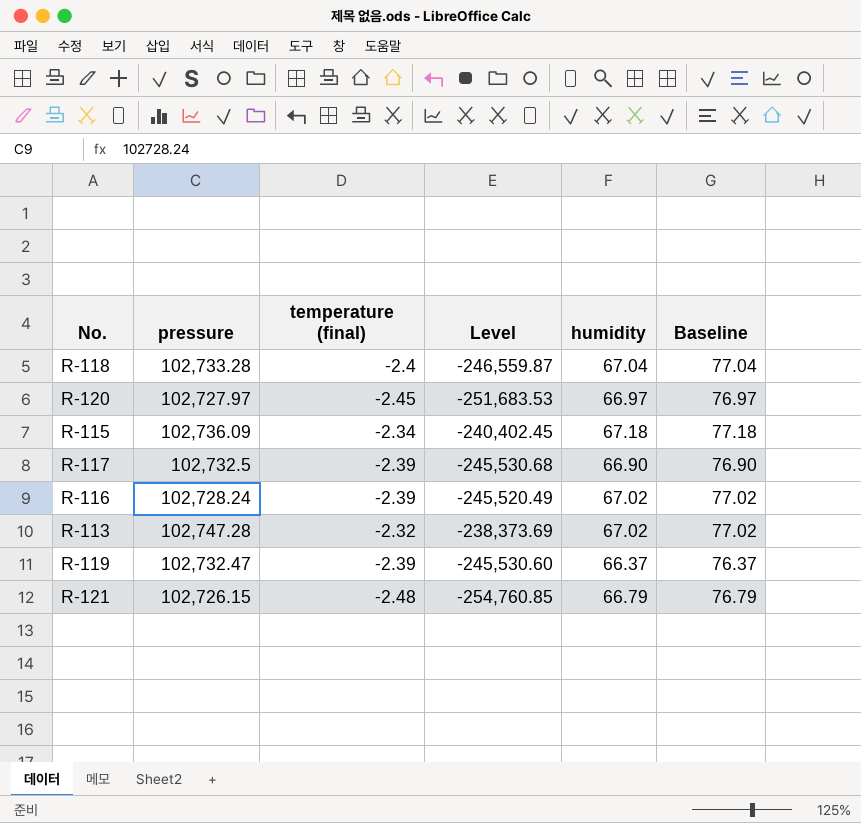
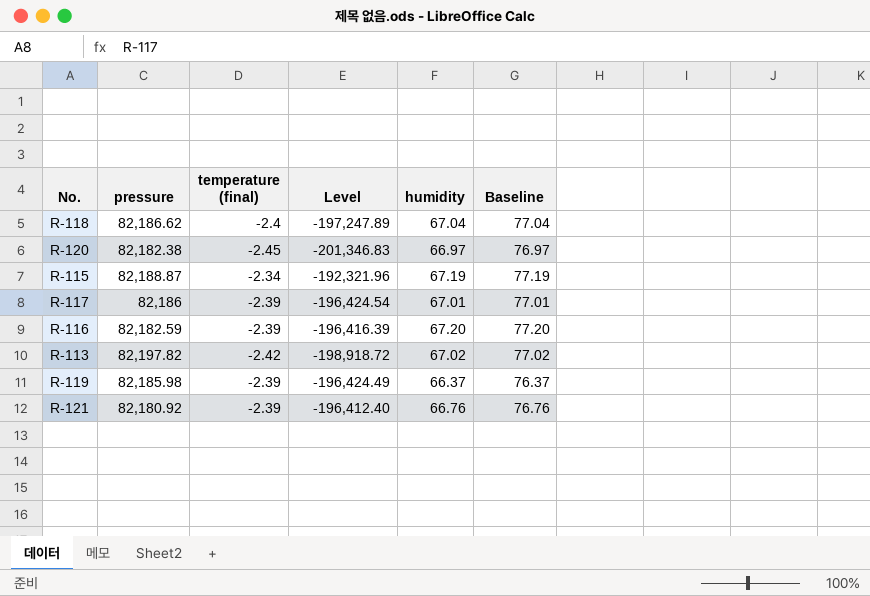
R-118 | pressure: 102,733.28 -> 82,186.62
R-118 | Level: -246,559.87 -> -197,247.89
R-120 | pressure: 102,727.97 -> 82,182.38
R-120 | Level: -251,683.53 -> -201,346.83
R-115 | pressure: 102,736.09 -> 82,188.87
R-115 | Level: -240,402.45 -> -192,321.96
R-115 | humidity: 67.18 -> 67.19
R-115 | Baseline: 77.18 -> 77.19
R-117 | pressure: 102,732.5 -> 82,186
R-117 | Level: -245,530.68 -> -196,424.54
R-117 | humidity: 66.90 -> 67.01
R-117 | Baseline: 76.90 -> 77.01
R-116 | pressure: 102,728.24 -> 82,182.59
R-116 | Level: -245,520.49 -> -196,416.39
R-116 | humidity: 67.02 -> 67.20
R-116 | Baseline: 77.02 -> 77.20
R-113 | pressure: 102,747.28 -> 82,197.82
R-113 | temperature (final): -2.32 -> -2.42
R-113 | Level: -238,373.69 -> -198,918.72
R-119 | pressure: 102,732.47 -> 82,185.98
R-119 | Level: -245,530.60 -> -196,424.49
R-121 | pressure: 102,726.15 -> 82,180.92
R-121 | temperature (final): -2.48 -> -2.39
R-121 | Level: -254,760.85 -> -196,412.40
R-121 | humidity: 66.79 -> 66.76
R-121 | Baseline: 76.79 -> 76.76

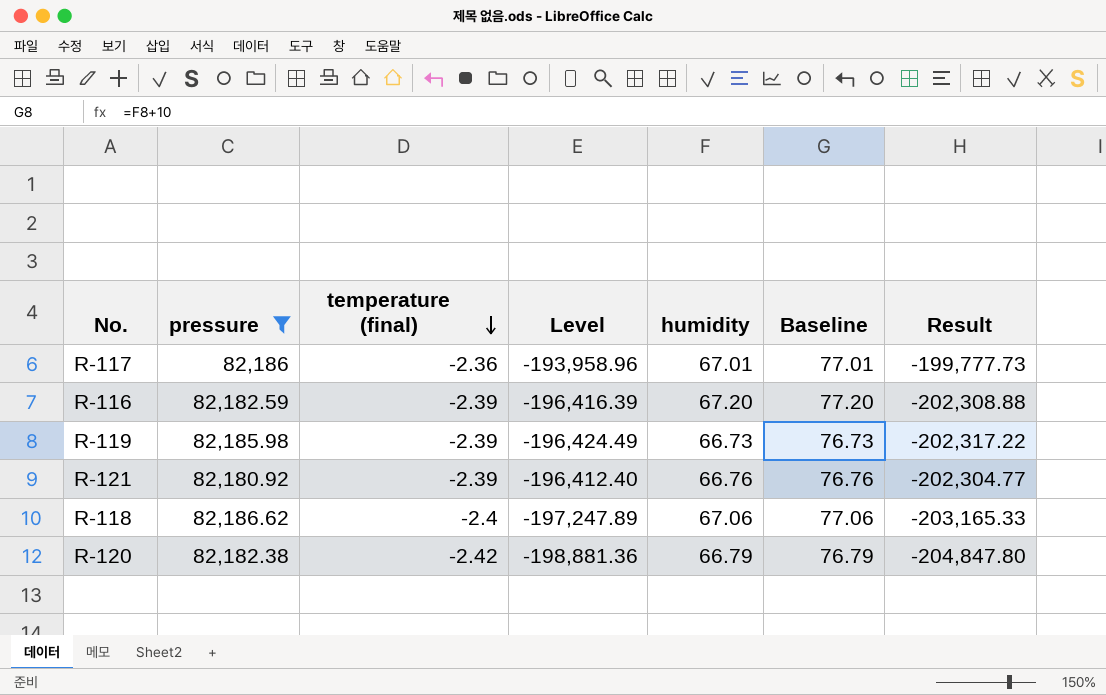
filter: none -> pressure <= 82,186.62
row order: none -> temperature (final) descending
column Result | formula: none -> [Level] * 1.03
R-117 | temperature (final): -2.39 -> -2.36
R-117 | Level: -196,424.54 -> -193,958.96
R-119 | humidity: 66.37 -> 66.73
R-119 | Baseline: 76.37 -> 76.73
R-118 | humidity: 67.04 -> 67.06
R-118 | Baseline: 77.04 -> 77.06
R-120 | temperature (final): -2.45 -> -2.42
R-120 | Level: -201,346.83 -> -198,881.36
R-120 | humidity: 66.97 -> 66.79
R-120 | Baseline: 76.97 -> 76.79

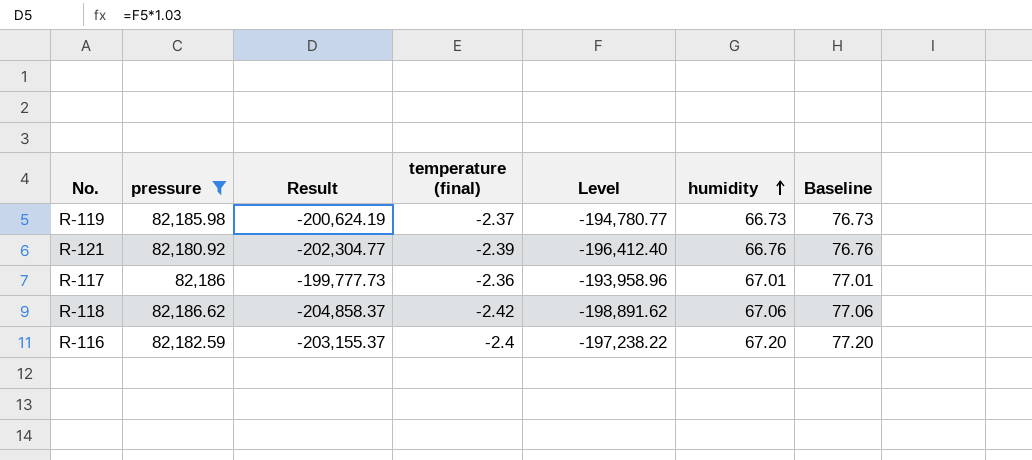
row order: temperature (final) descending -> humidity ascending
column Result | position: 7 -> 3
row R-120: 82,182.38 | -2.42 | -198,881.36 | 66.79 | 76.79 | -204,847.80 -> none
R-119 | Result: -202,317.22 -> -200,624.19
R-119 | temperature (final): -2.39 -> -2.37
R-119 | Level: -196,424.49 -> -194,780.77
R-118 | Result: -203,165.33 -> -204,858.37
R-118 | temperature (final): -2.4 -> -2.42
R-118 | Level: -197,247.89 -> -198,891.62
R-116 | Result: -202,308.88 -> -203,155.37
R-116 | temperature (final): -2.39 -> -2.4
R-116 | Level: -196,416.39 -> -197,238.22

